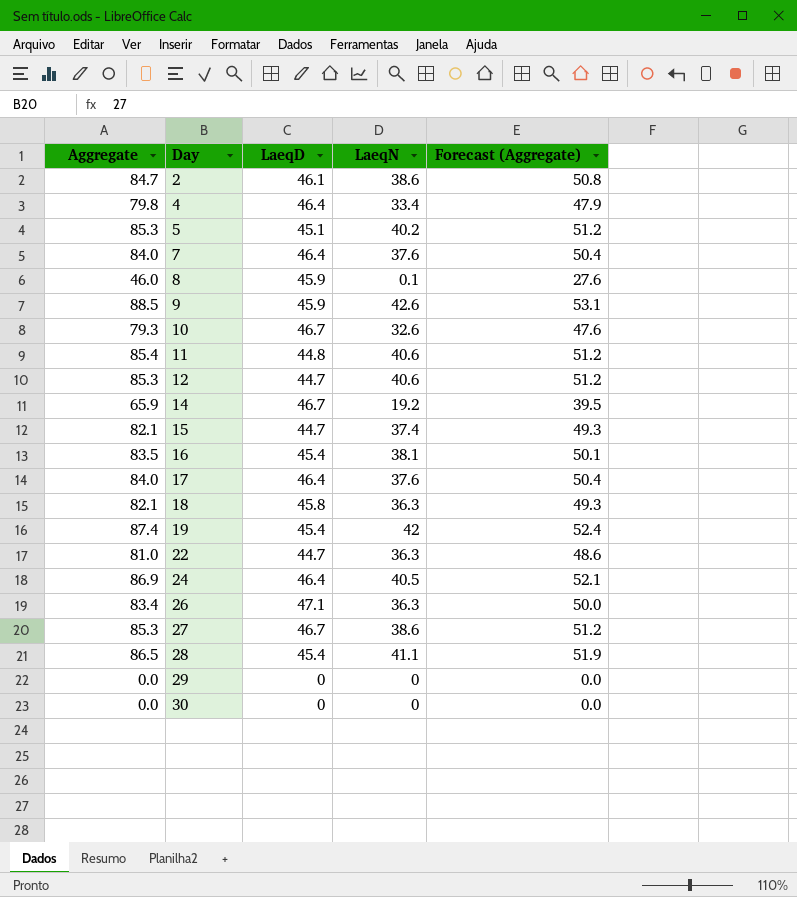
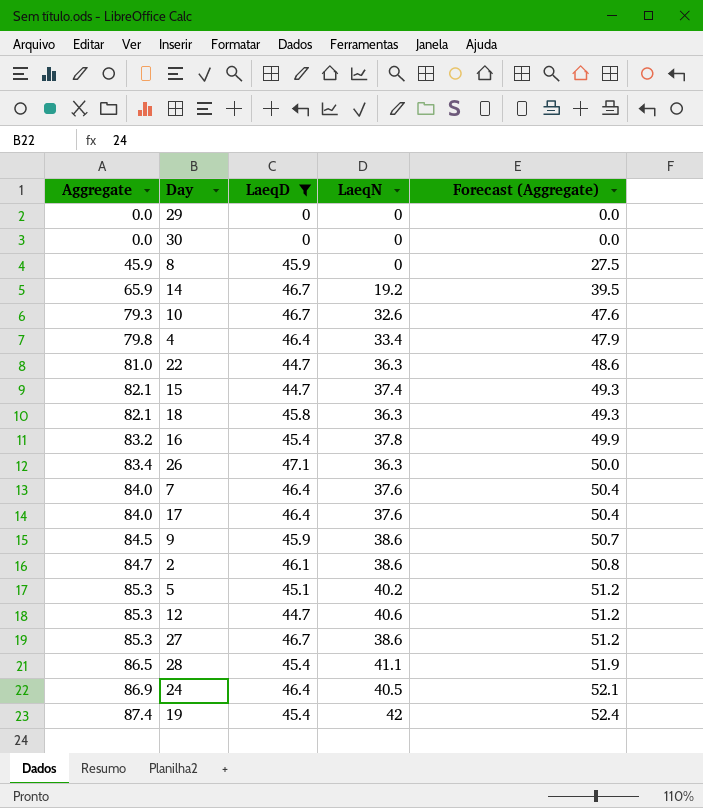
filter: none -> LaeqD != 44.8
row order: Day ascending -> Aggregate ascending
8 | Aggregate: 46.0 -> 45.9
8 | LaeqN: 0.1 -> 0
8 | Forecast (Aggregate): 27.6 -> 27.5
16 | Aggregate: 83.5 -> 83.2
16 | LaeqN: 38.1 -> 37.8
16 | Forecast (Aggregate): 50.1 -> 49.9
9 | Aggregate: 88.5 -> 84.5
9 | LaeqN: 42.6 -> 38.6
9 | Forecast (Aggregate): 53.1 -> 50.7

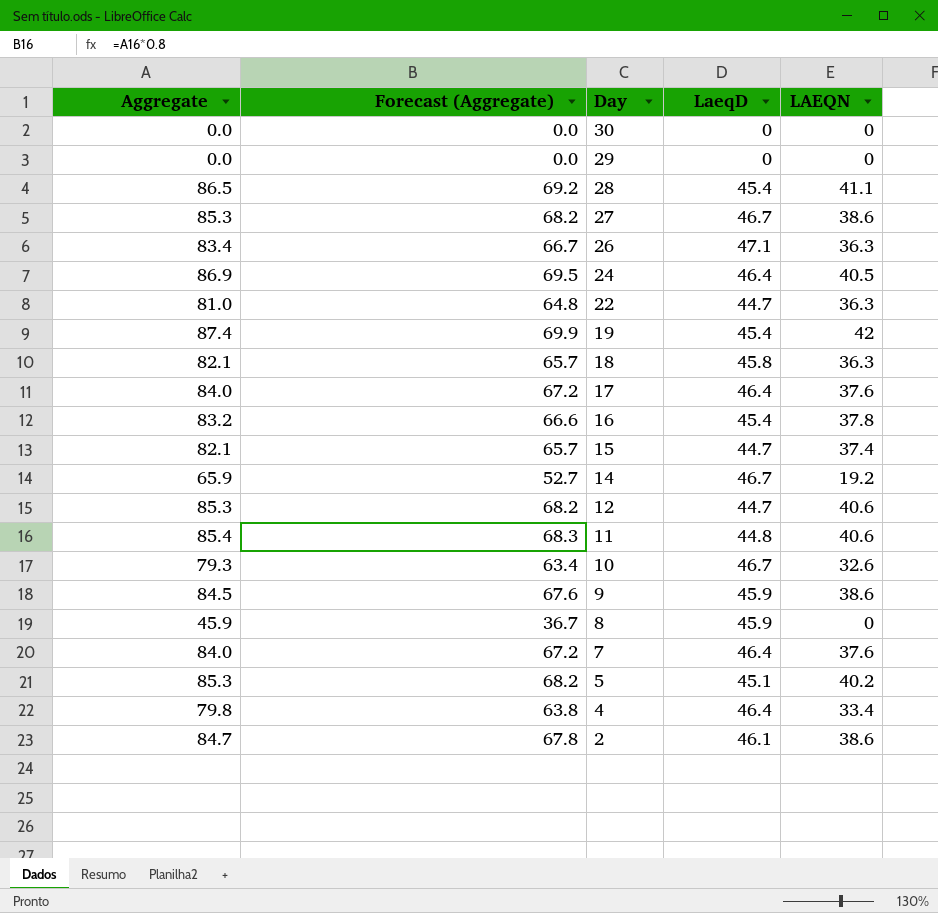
filter: LaeqD != 44.8 -> none
row order: Aggregate ascending -> Day descending
column Forecast (Aggregate) | formula: [Aggregate] * 0.6 -> [Aggregate] * 0.8
column Forecast (Aggregate) | position: 5 -> 2
column name: LaeqN -> LAEQN

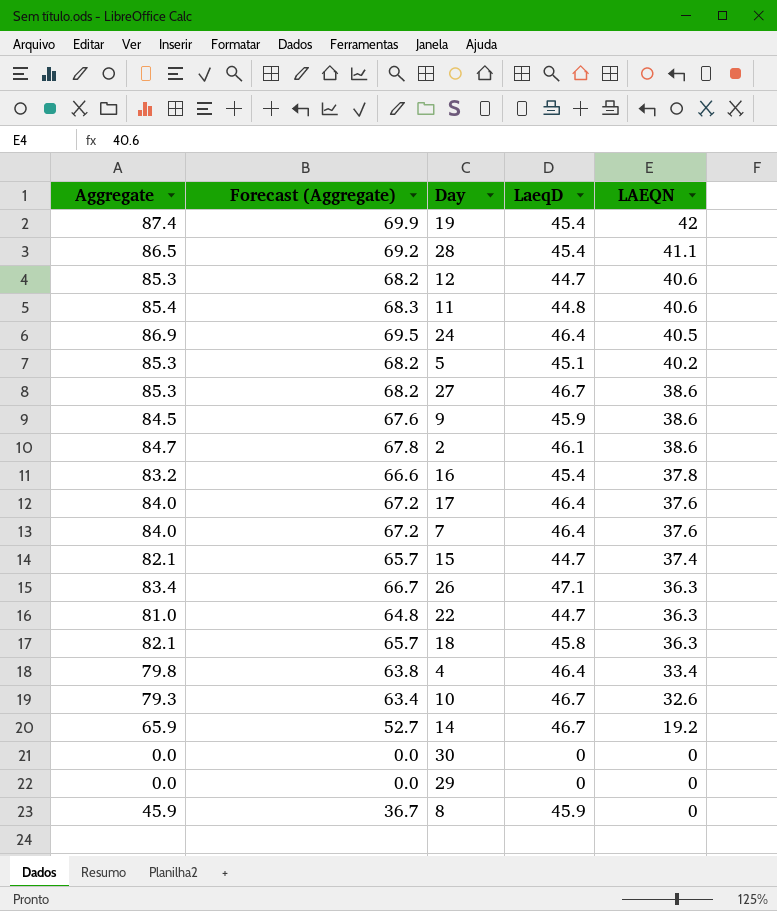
row order: Day descending -> LAEQN descending

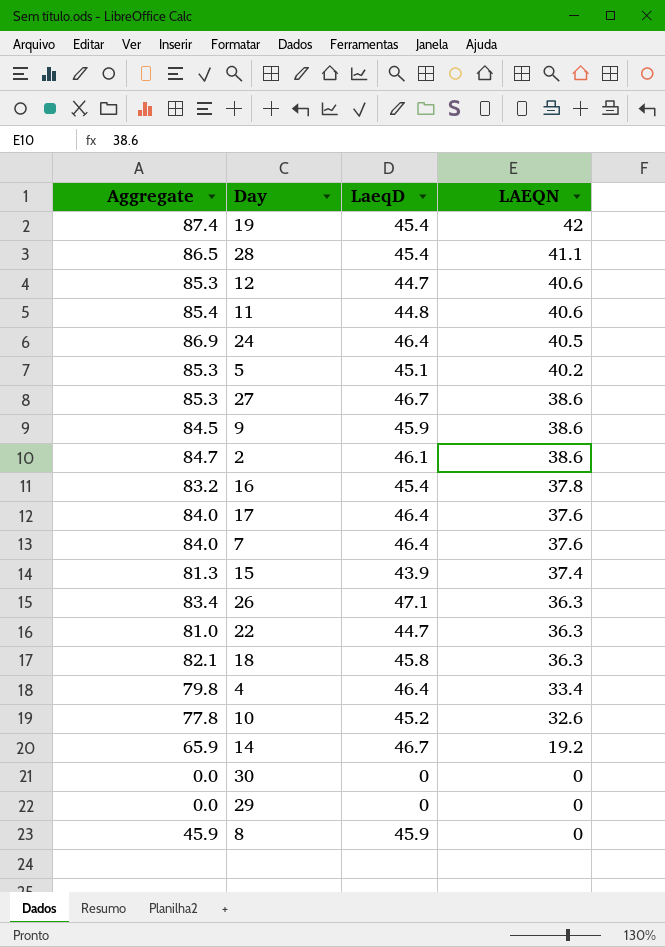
column Forecast (Aggregate) | formula: [Aggregate] * 0.8 -> none
15 | Aggregate: 82.1 -> 81.3
15 | LaeqD: 44.7 -> 43.9
10 | Aggregate: 79.3 -> 77.8
10 | LaeqD: 46.7 -> 45.2

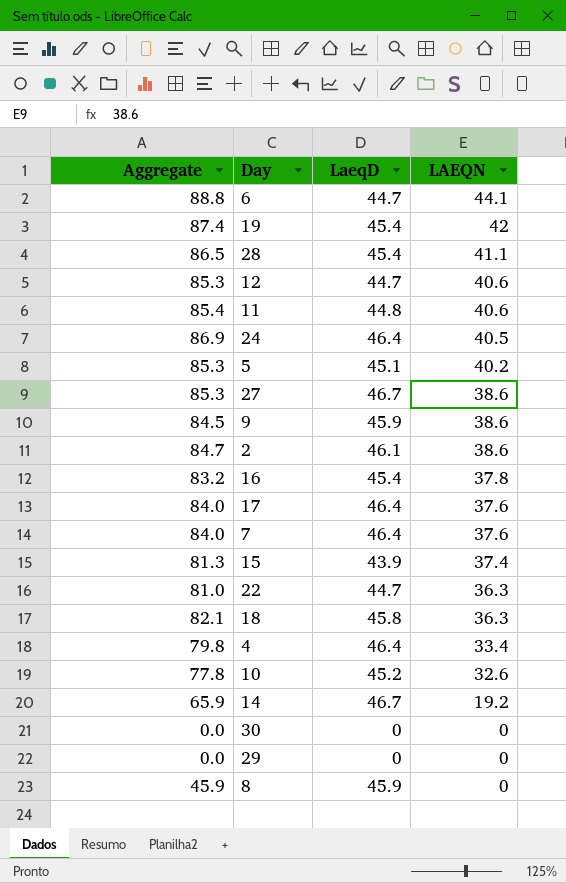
row 26: 83.4 | 47.1 | 36.3 -> none
row 6: none -> 88.8 | 44.7 | 44.1

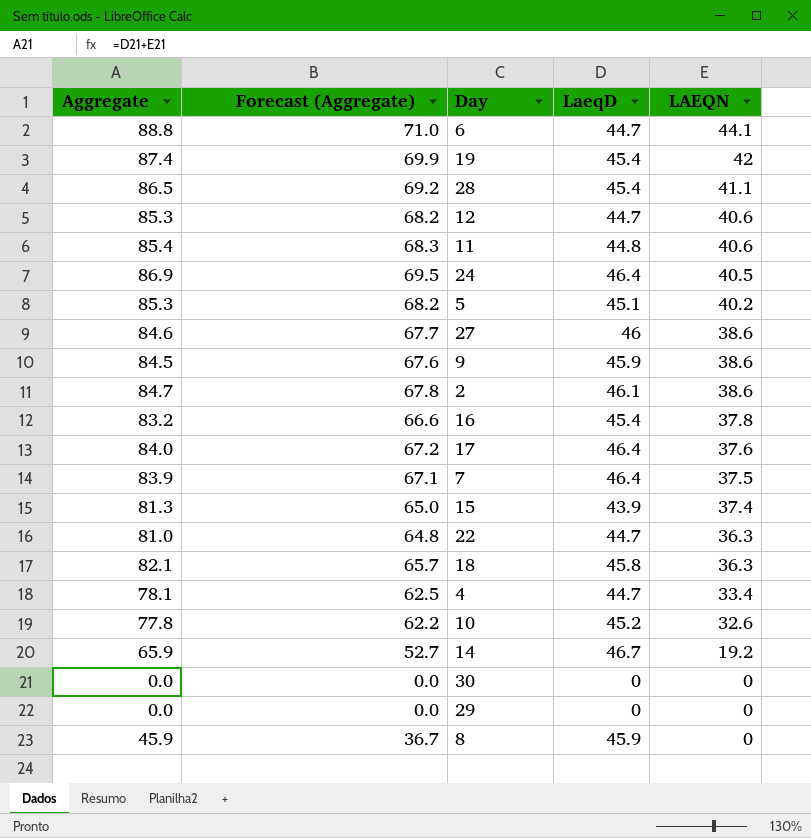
column Forecast (Aggregate) | formula: none -> [Aggregate] * 0.8
27 | Aggregate: 85.3 -> 84.6
27 | LaeqD: 46.7 -> 46
7 | Aggregate: 84.0 -> 83.9
7 | LAEQN: 37.6 -> 37.5
4 | Aggregate: 79.8 -> 78.1
4 | LaeqD: 46.4 -> 44.7

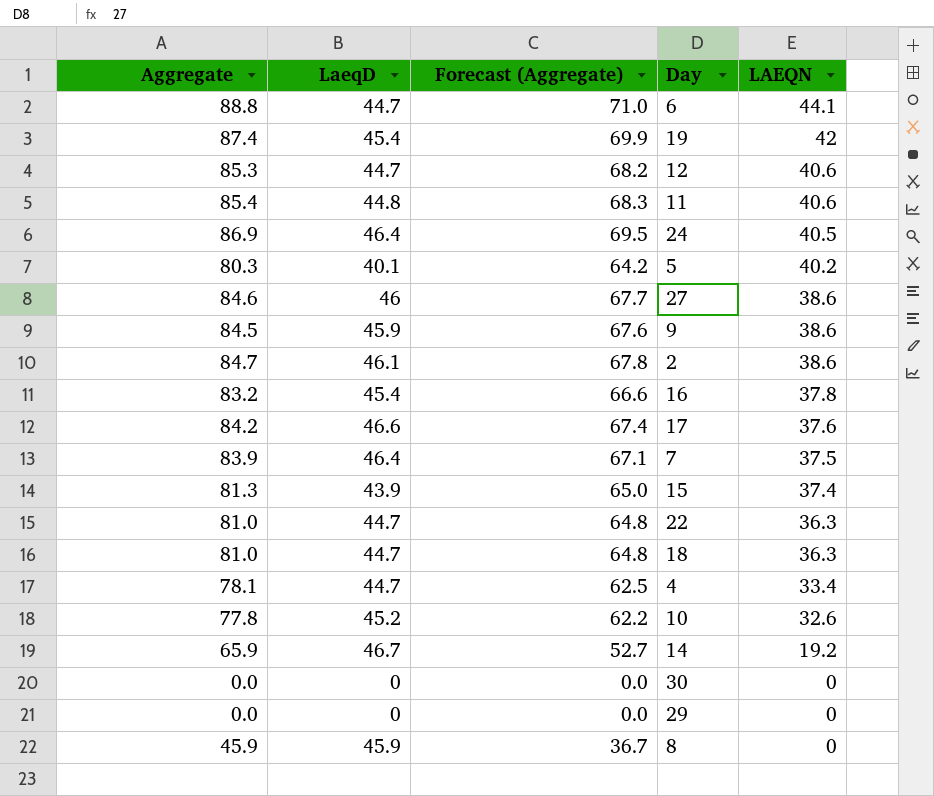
column LaeqD | position: 4 -> 2
row 28: 86.5 | 69.2 | 45.4 | 41.1 -> none
5 | Aggregate: 85.3 -> 80.3
5 | LaeqD: 45.1 -> 40.1
5 | Forecast (Aggregate): 68.2 -> 64.2
17 | Aggregate: 84.0 -> 84.2
17 | LaeqD: 46.4 -> 46.6
17 | Forecast (Aggregate): 67.2 -> 67.4
18 | Aggregate: 82.1 -> 81.0
18 | LaeqD: 45.8 -> 44.7
18 | Forecast (Aggregate): 65.7 -> 64.8

